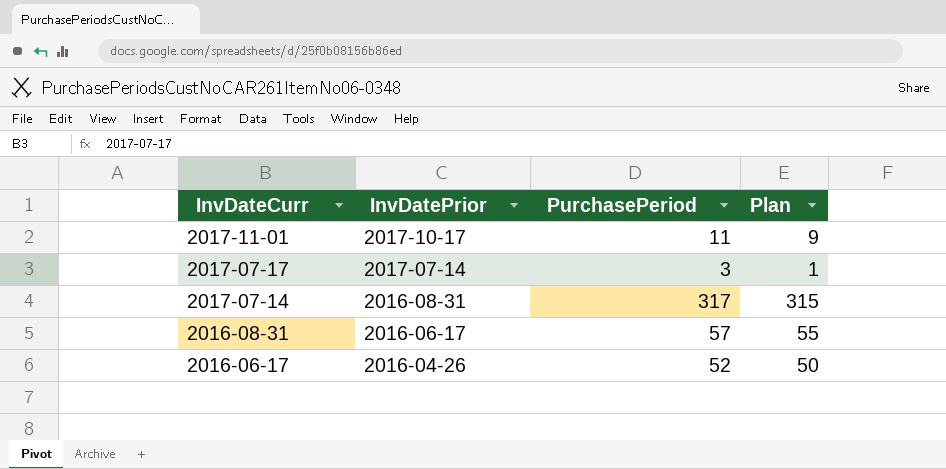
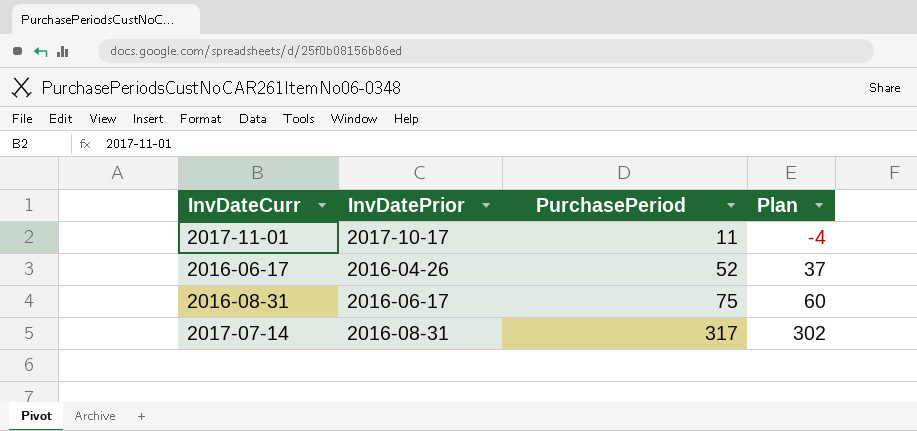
row order: InvDateCurr descending -> PurchasePeriod ascending
column Plan | formula: [PurchasePeriod] - 2 -> [PurchasePeriod] - 15
row 2017-07-17: 2017-07-14 | 3 | 1 -> none
2016-08-31 | PurchasePeriod: 57 -> 75

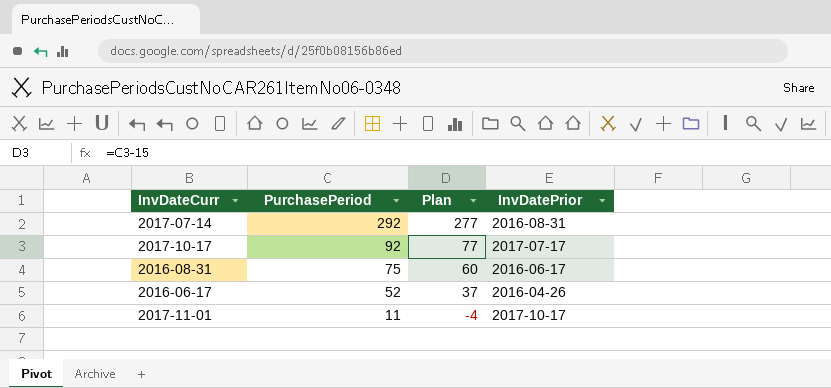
row order: PurchasePeriod ascending -> PurchasePeriod descending
column InvDatePrior | position: 2 -> 4
2017-07-14 | PurchasePeriod: 317 -> 292
2017-07-14 | Plan: 302 -> 277
row 2017-10-17: none -> 92 | 77 | 2017-07-17

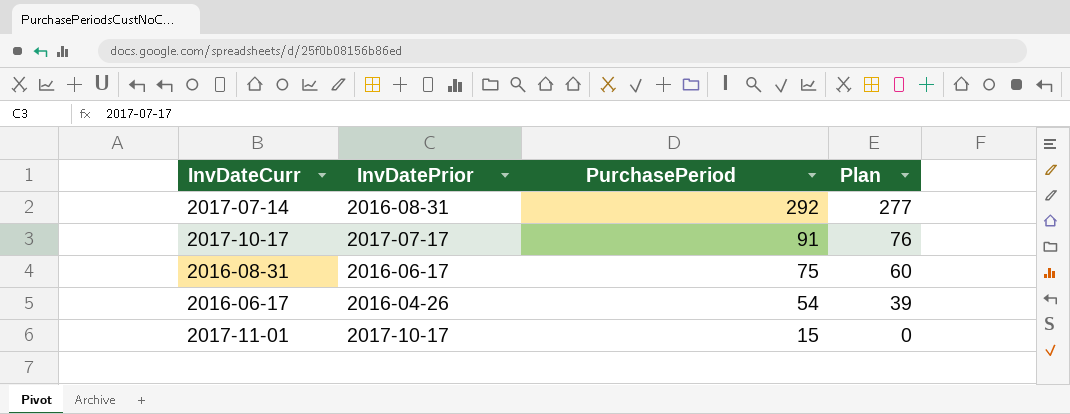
column InvDatePrior | position: 4 -> 2
2017-10-17 | PurchasePeriod: 92 -> 91
2017-10-17 | Plan: 77 -> 76
2016-06-17 | PurchasePeriod: 52 -> 54
2016-06-17 | Plan: 37 -> 39
2017-11-01 | PurchasePeriod: 11 -> 15
2017-11-01 | Plan: -4 -> 0

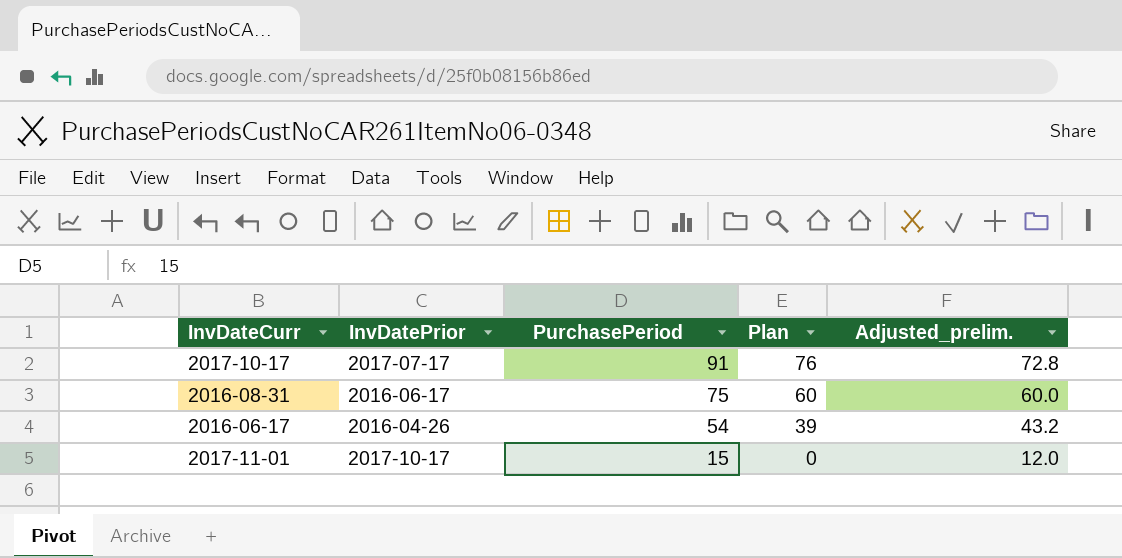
column Adjusted_prelim. | formula: none -> [PurchasePeriod] * 0.8
row 2017-07-14: 2016-08-31 | 292 | 277 -> none

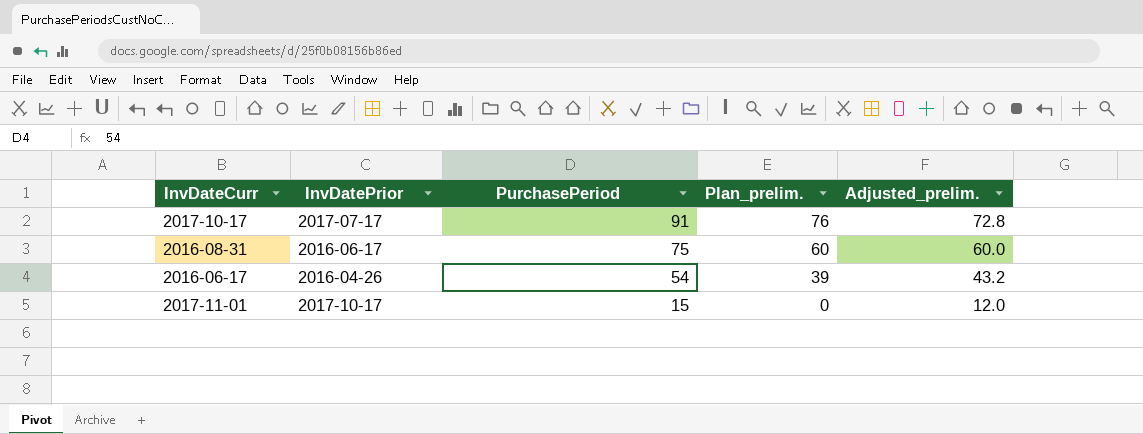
column name: Plan -> Plan_prelim.

